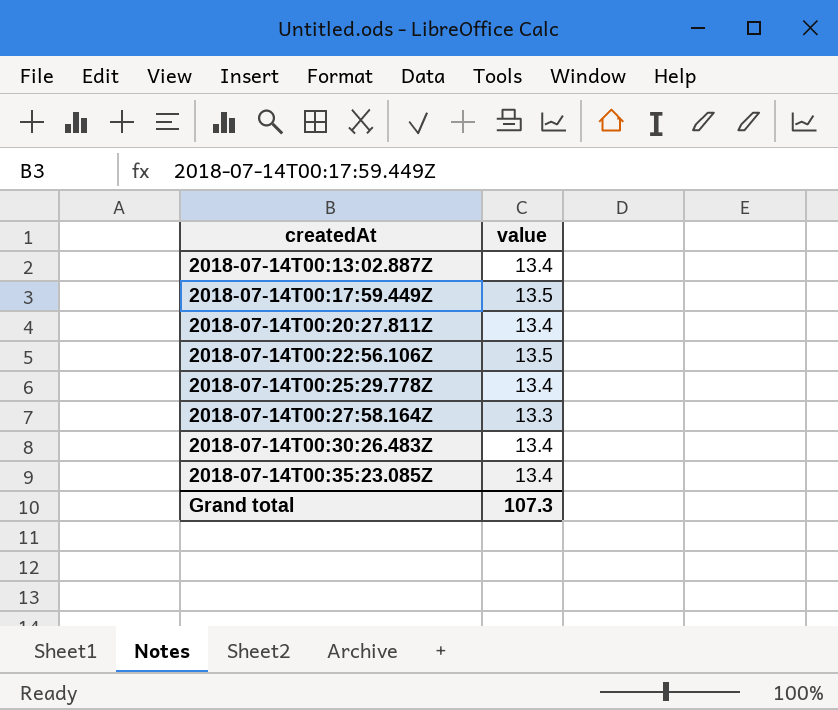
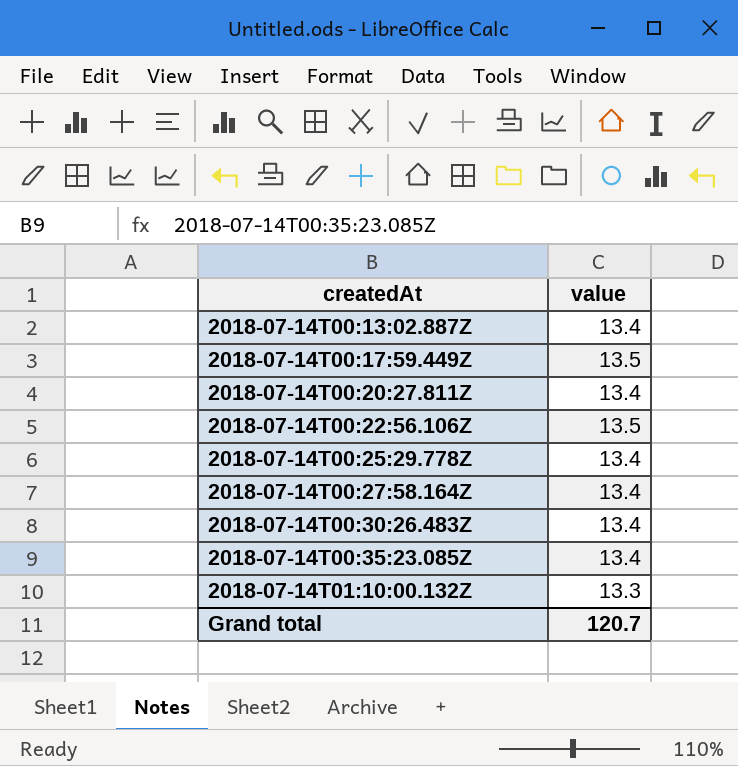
2018-07-14T00:27:58.164Z | value: 13.3 -> 13.4
row 2018-07-14T01:10:00.132Z: none -> 13.3
Grand total | value: 107.3 -> 120.7

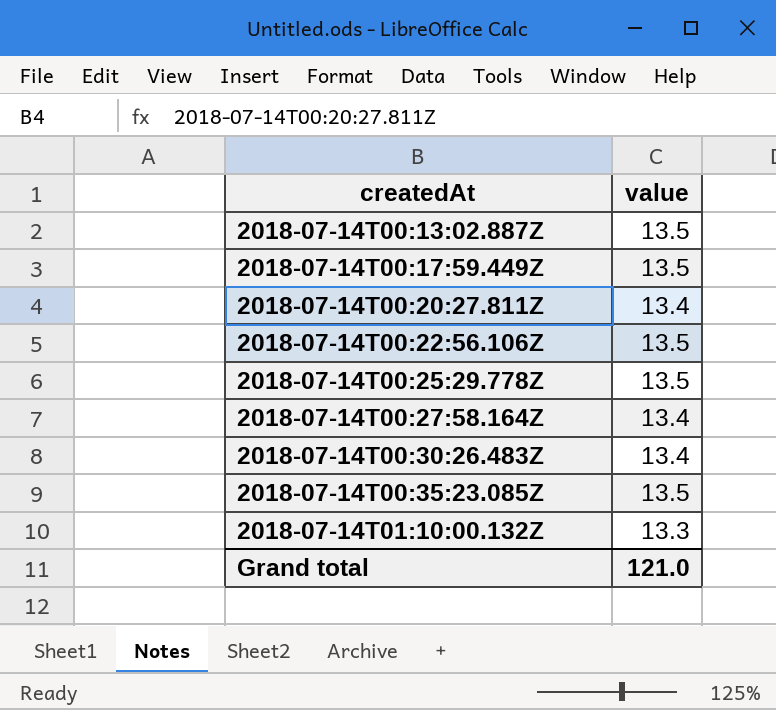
2018-07-14T00:13:02.887Z | value: 13.4 -> 13.5
2018-07-14T00:25:29.778Z | value: 13.4 -> 13.5
2018-07-14T00:35:23.085Z | value: 13.4 -> 13.5
Grand total | value: 120.7 -> 121.0

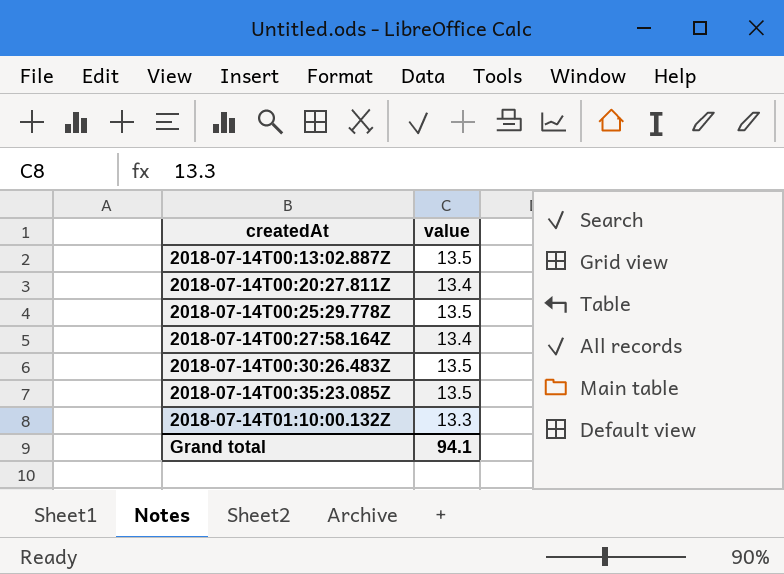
row 2018-07-14T00:17:59.449Z: 13.5 -> none
row 2018-07-14T00:22:56.106Z: 13.5 -> none
2018-07-14T00:30:26.483Z | value: 13.4 -> 13.5
Grand total | value: 121.0 -> 94.1

